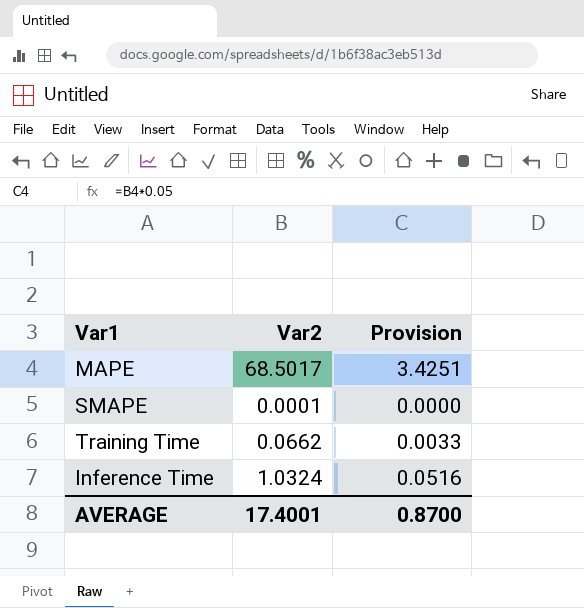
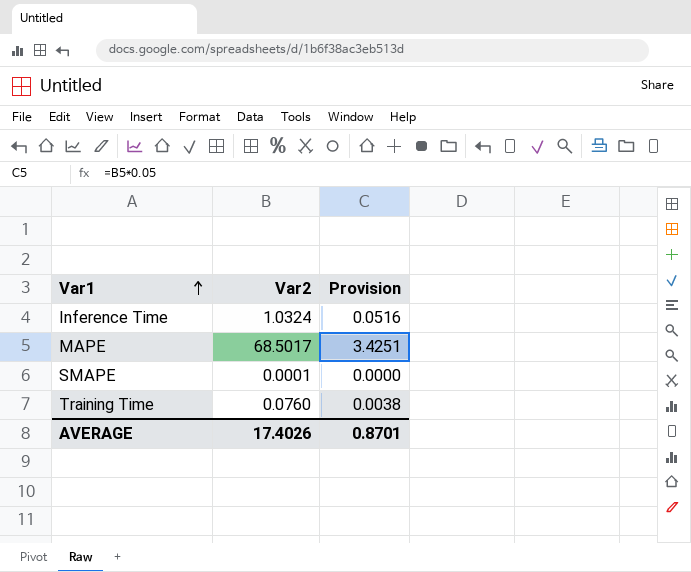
row order: none -> Var1 ascending
Training Time | Var2: 0.0662 -> 0.0760
Training Time | Provision: 0.0033 -> 0.0038
AVERAGE | Var2: 17.4001 -> 17.4026
AVERAGE | Provision: 0.8700 -> 0.8701

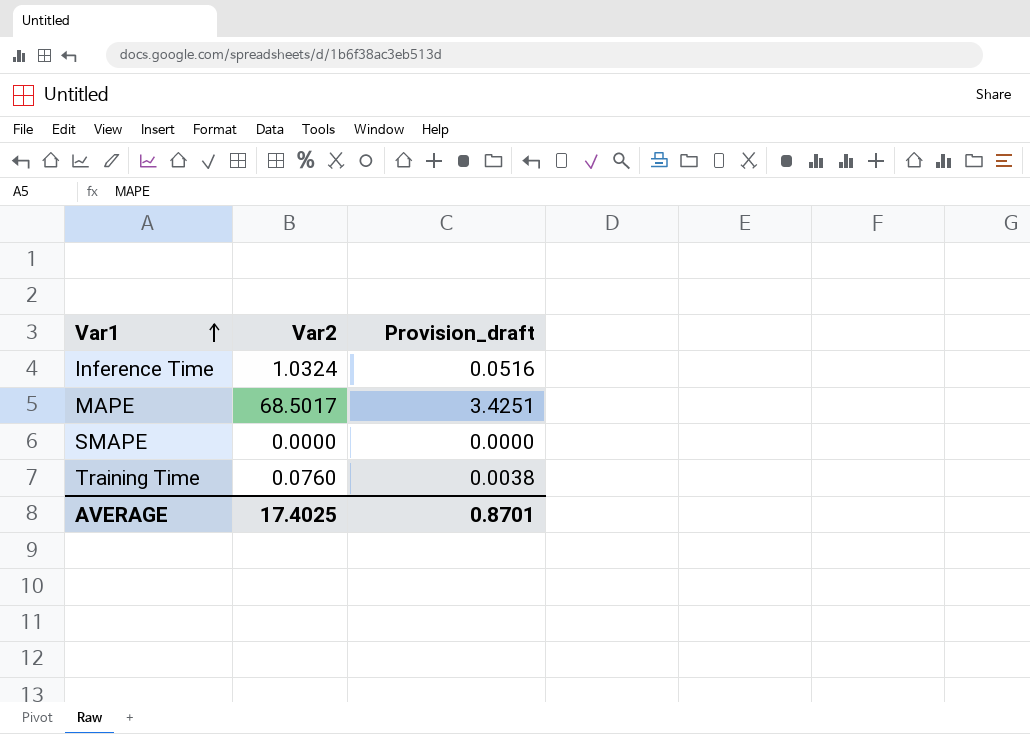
column name: Provision -> Provision_draft
SMAPE | Var2: 0.0001 -> 0.0000
AVERAGE | Var2: 17.4026 -> 17.4025

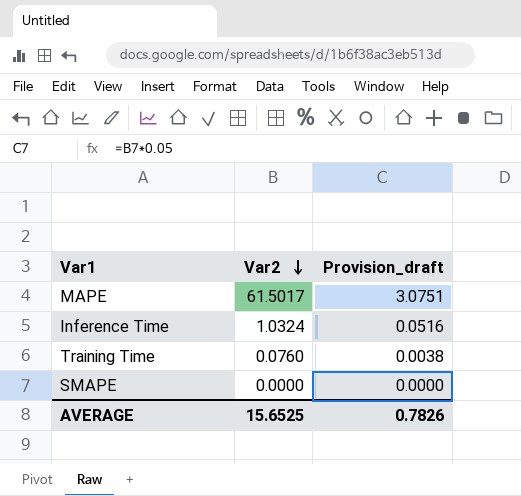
row order: Var1 ascending -> Var2 descending
MAPE | Var2: 68.5017 -> 61.5017
MAPE | Provision_draft: 3.4251 -> 3.0751
AVERAGE | Var2: 17.4025 -> 15.6525
AVERAGE | Provision_draft: 0.8701 -> 0.7826

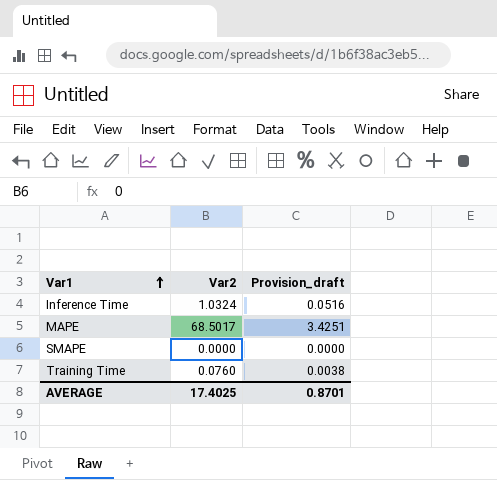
row order: Var2 descending -> Var1 ascending
MAPE | Var2: 61.5017 -> 68.5017
MAPE | Provision_draft: 3.0751 -> 3.4251
AVERAGE | Var2: 15.6525 -> 17.4025
AVERAGE | Provision_draft: 0.7826 -> 0.8701

